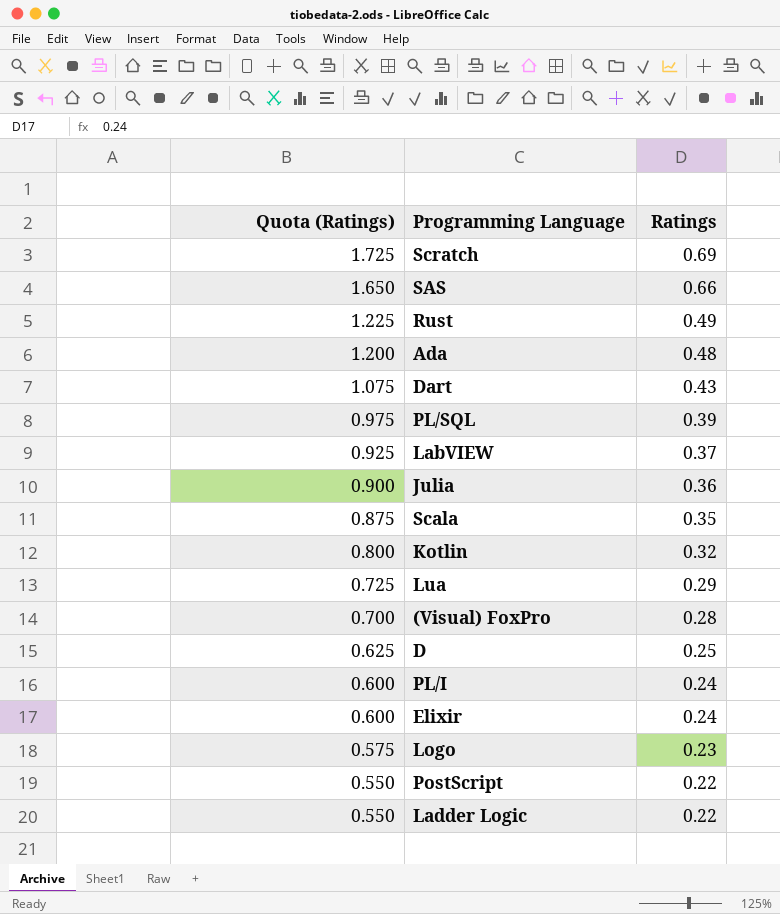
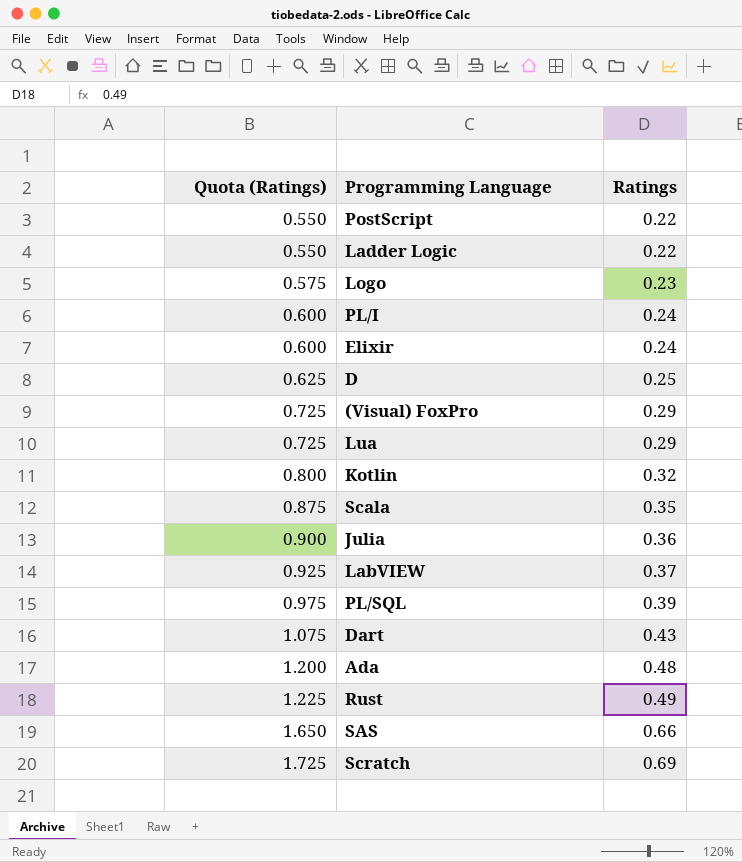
row order: Quota (Ratings) descending -> Quota (Ratings) ascending
(Visual) FoxPro | Quota (Ratings): 0.700 -> 0.725
(Visual) FoxPro | Ratings: 0.28 -> 0.29

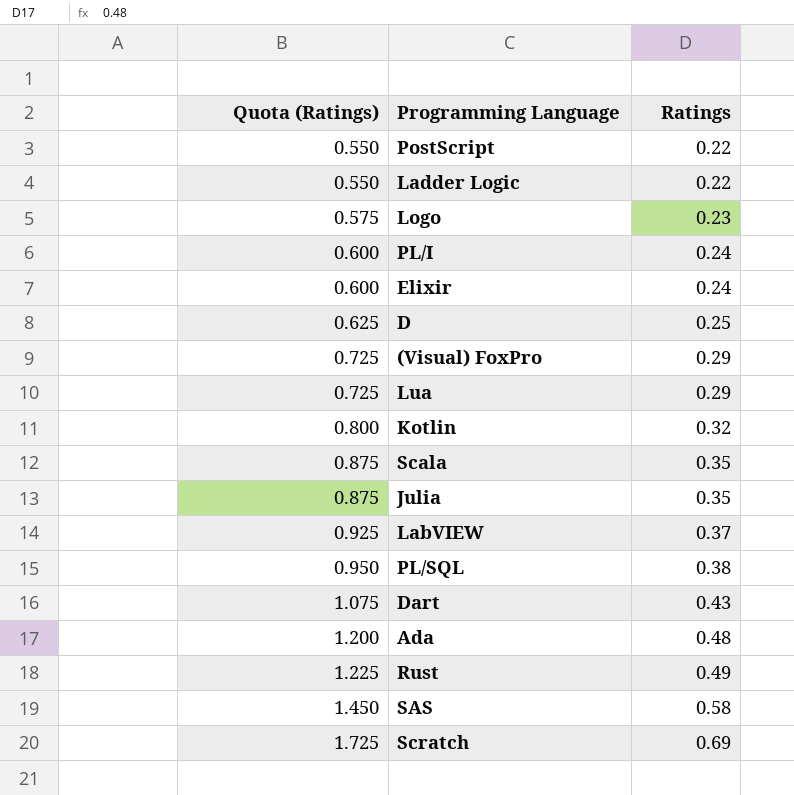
Julia | Quota (Ratings): 0.900 -> 0.875
Julia | Ratings: 0.36 -> 0.35
PL/SQL | Quota (Ratings): 0.975 -> 0.950
PL/SQL | Ratings: 0.39 -> 0.38
SAS | Quota (Ratings): 1.650 -> 1.450
SAS | Ratings: 0.66 -> 0.58

